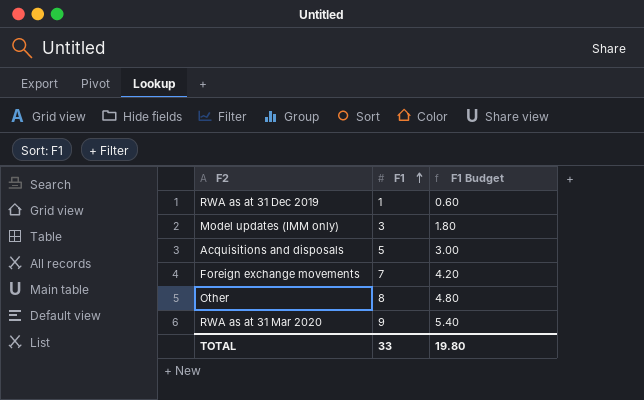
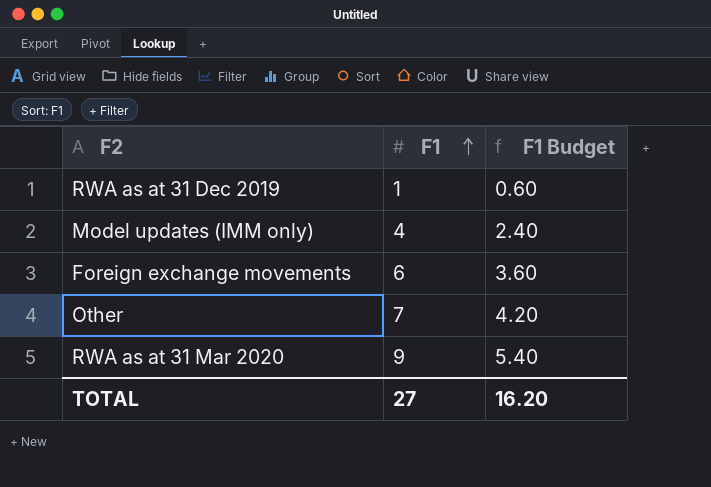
row Acquisitions and disposals: 5 | 3.00 -> none
Model updates (IMM only) | F1: 3 -> 4
Model updates (IMM only) | F1 Budget: 1.80 -> 2.40
Foreign exchange movements | F1: 7 -> 6
Foreign exchange movements | F1 Budget: 4.20 -> 3.60
Other | F1: 8 -> 7
Other | F1 Budget: 4.80 -> 4.20
TOTAL | F1: 33 -> 27
TOTAL | F1 Budget: 19.80 -> 16.20

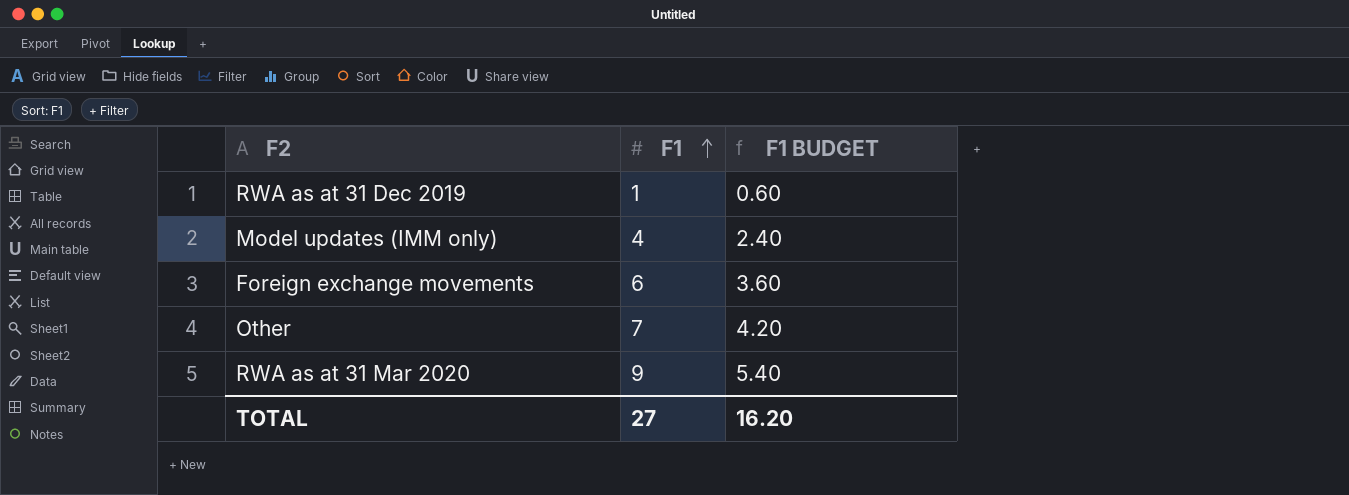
column name: F1 Budget -> F1 BUDGET

